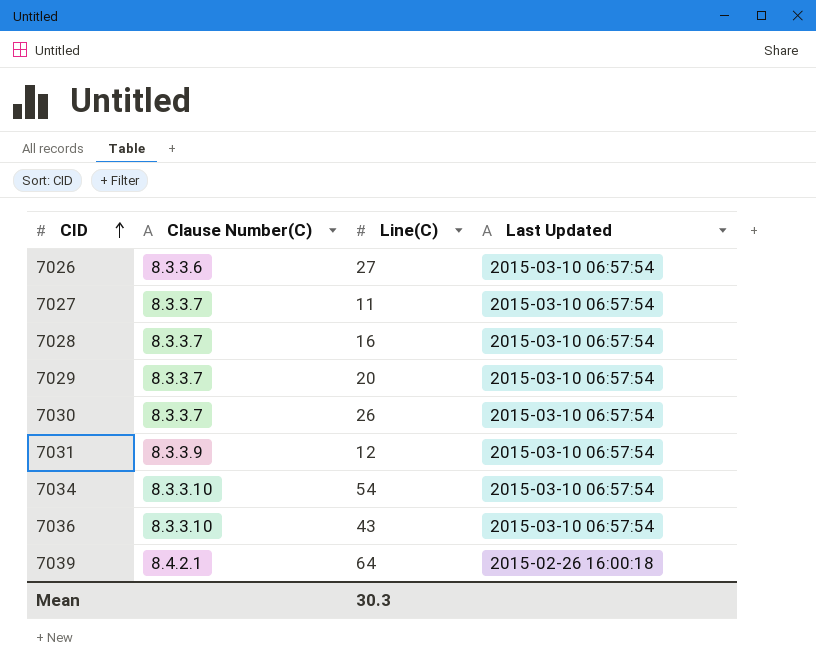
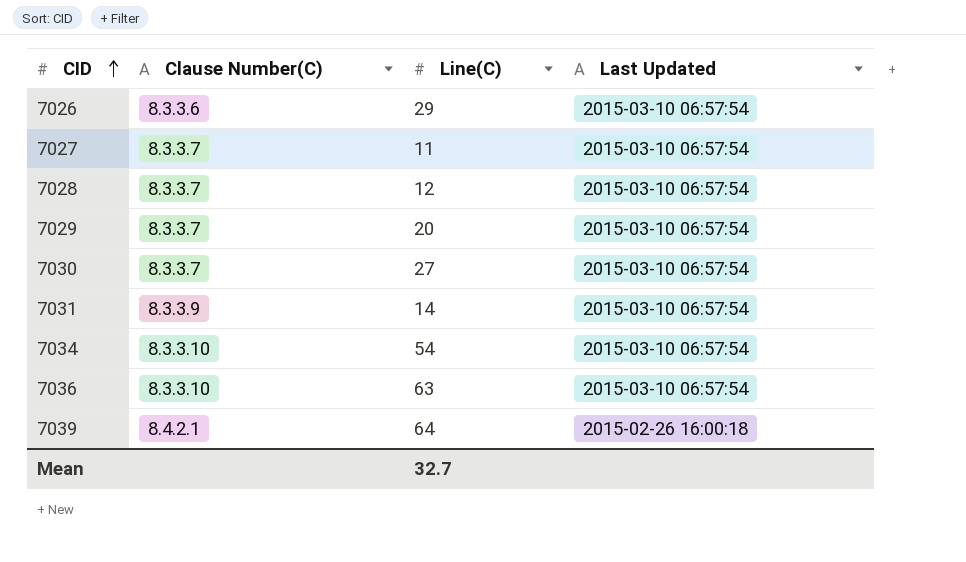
7026 | Line(C): 27 -> 29
7028 | Line(C): 16 -> 12
7030 | Line(C): 26 -> 27
7031 | Line(C): 12 -> 14
7036 | Line(C): 43 -> 63
Mean | Line(C): 30.3 -> 32.7

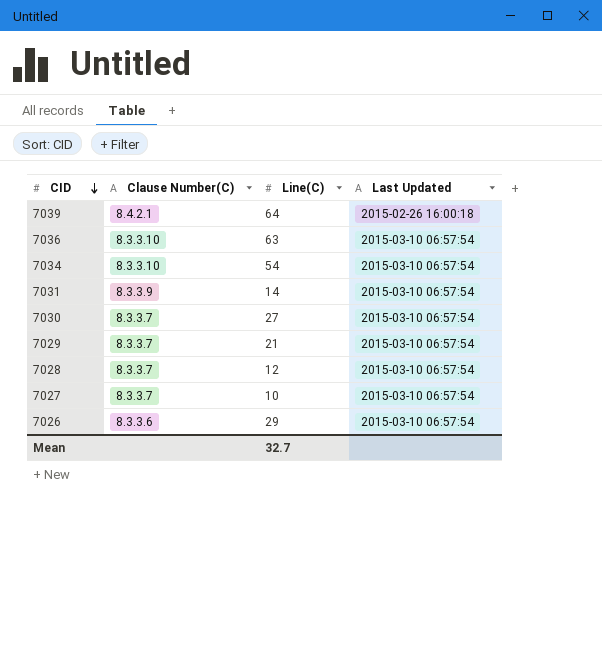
row order: CID ascending -> CID descending
7029 | Line(C): 20 -> 21
7027 | Line(C): 11 -> 10

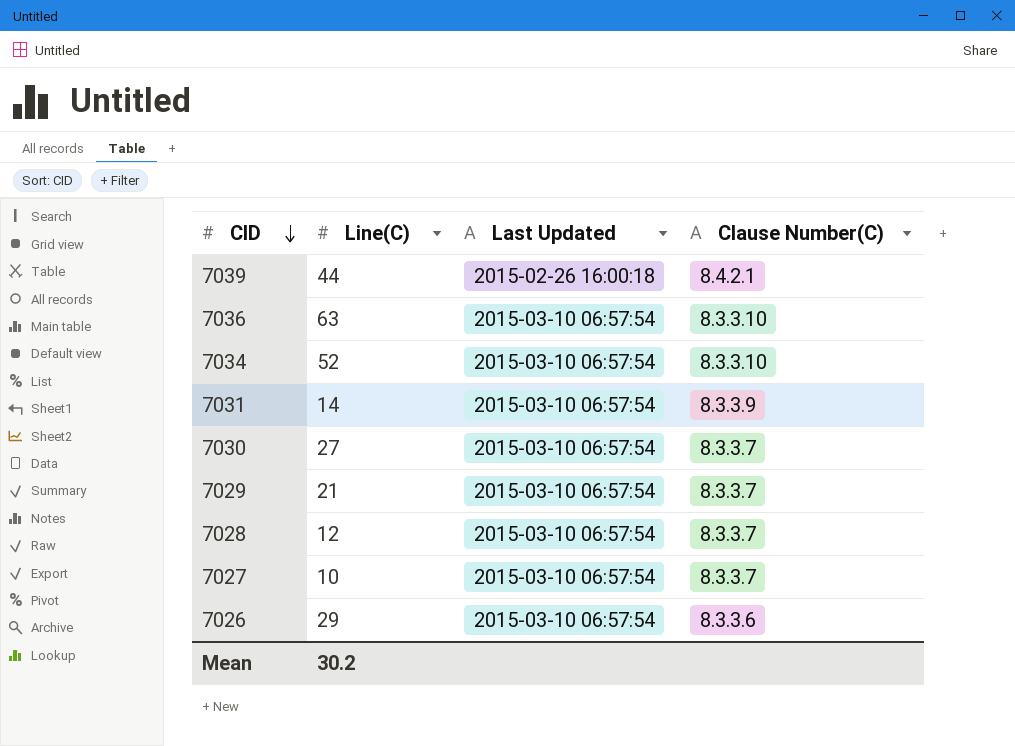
column Clause Number(C) | position: 2 -> 4
7039 | Line(C): 64 -> 44
7034 | Line(C): 54 -> 52
Mean | Line(C): 32.7 -> 30.2

